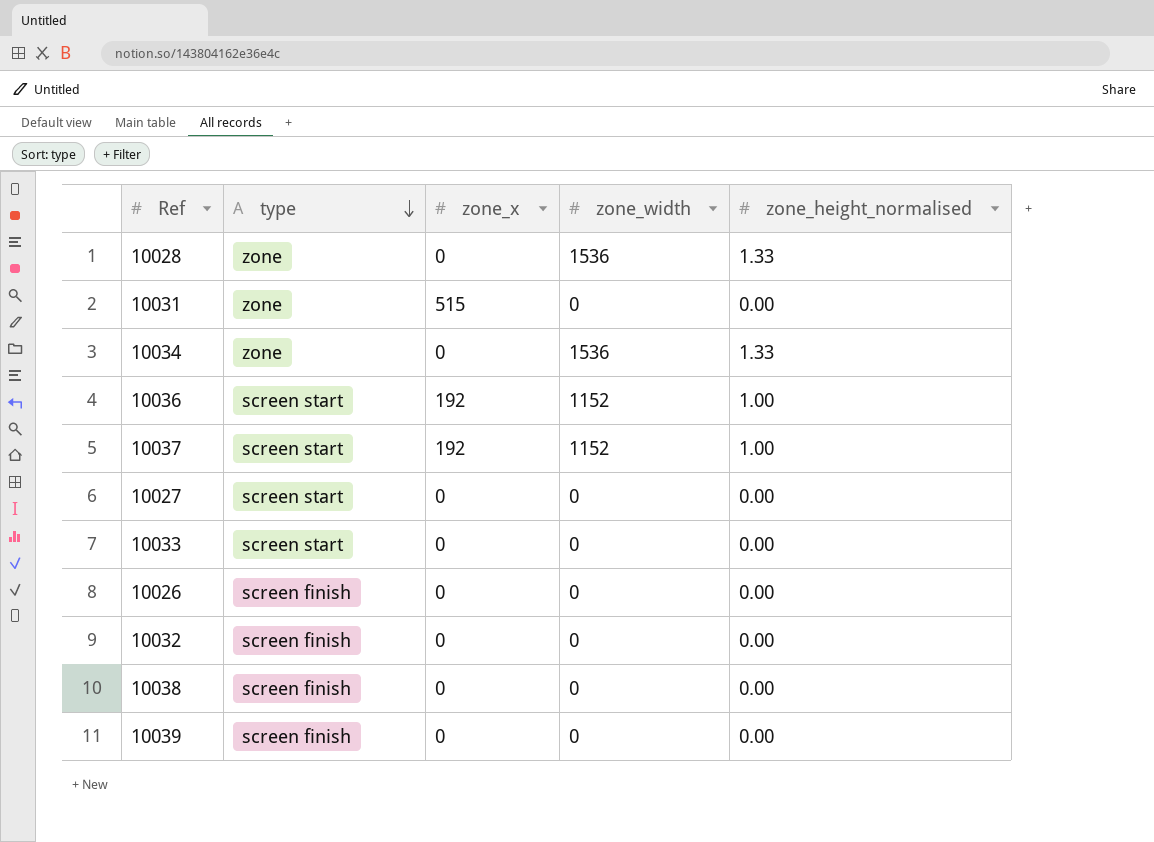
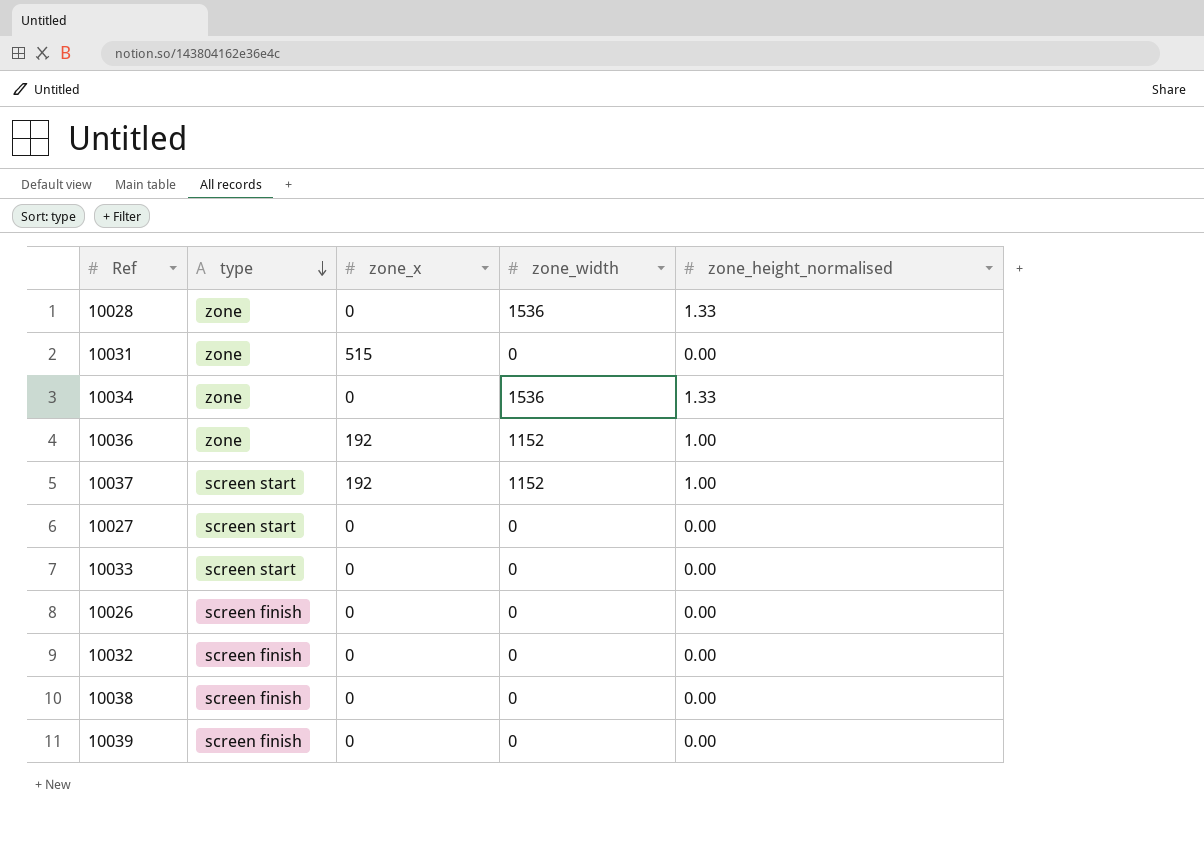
10036 | type: screen start -> zone

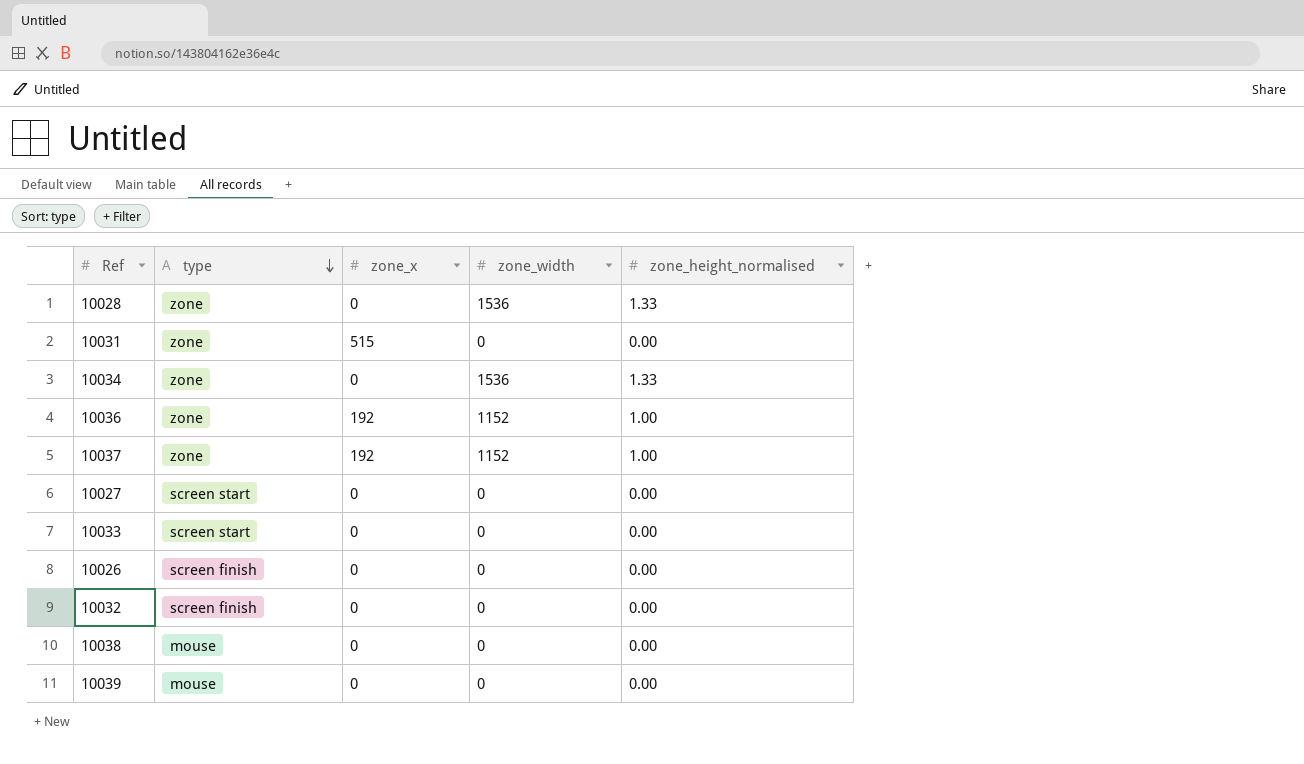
10037 | type: screen start -> zone
10038 | type: screen finish -> mouse
10039 | type: screen finish -> mouse

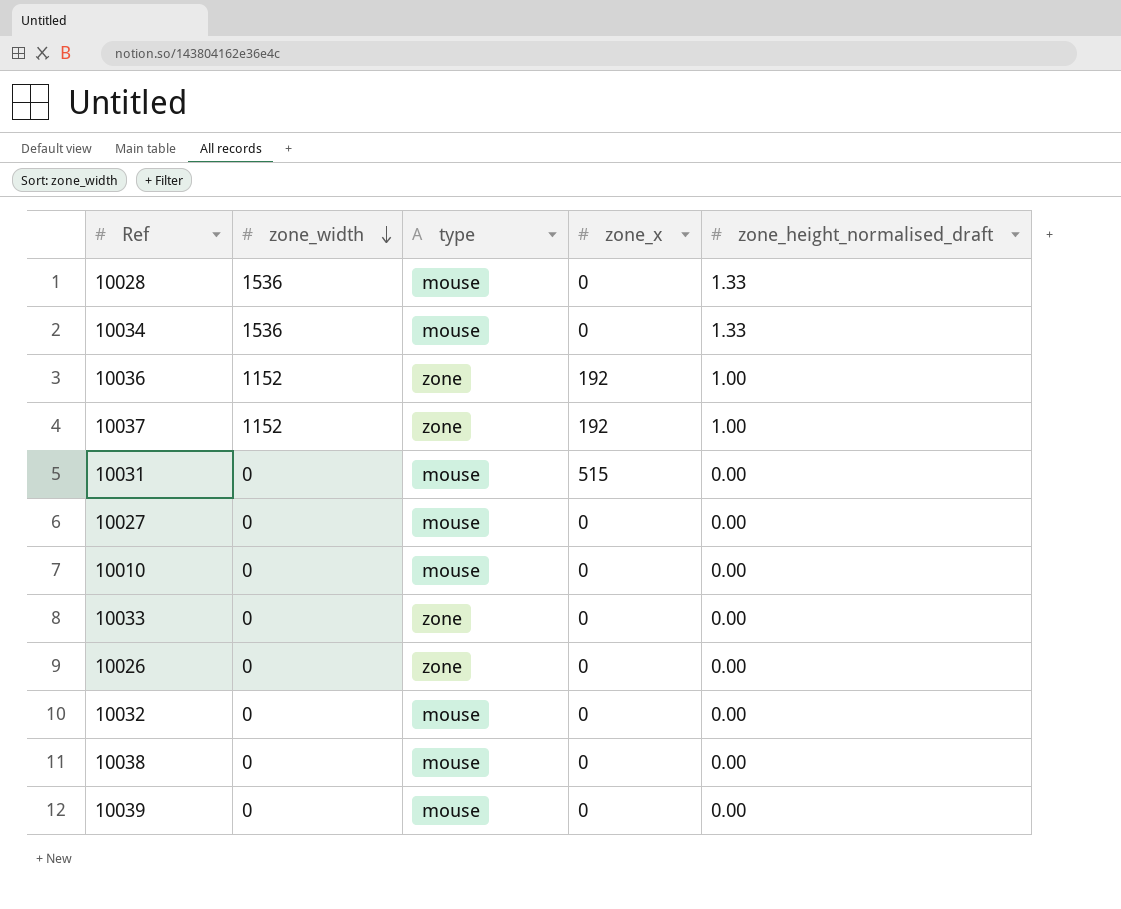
row order: type descending -> zone_width descending
column zone_width | position: 4 -> 2
column name: zone_height_normalised -> zone_height_normalised_draft
10028 | type: zone -> mouse
10034 | type: zone -> mouse
10031 | type: zone -> mouse
10027 | type: screen start -> mouse
row 10010: none -> 0 | mouse | 0 | 0.00
10033 | type: screen start -> zone
10026 | type: screen finish -> zone
10032 | type: screen finish -> mouse

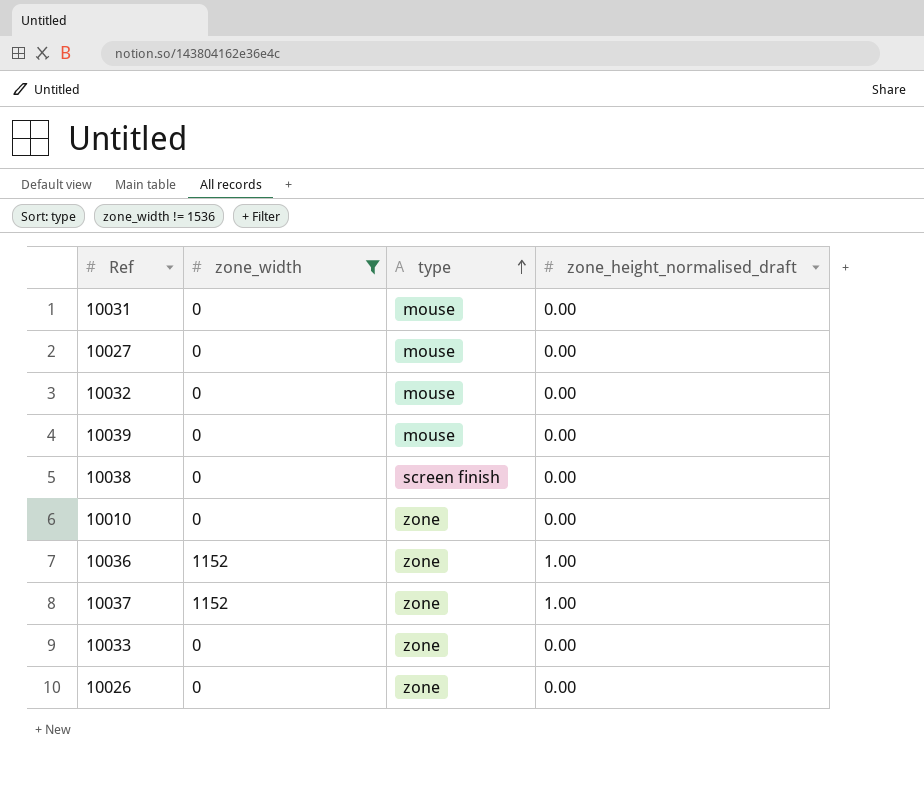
filter: none -> zone_width != 1536
row order: zone_width descending -> type ascending
column zone_x | position: 4 -> none
10038 | type: mouse -> screen finish
10010 | type: mouse -> zone

